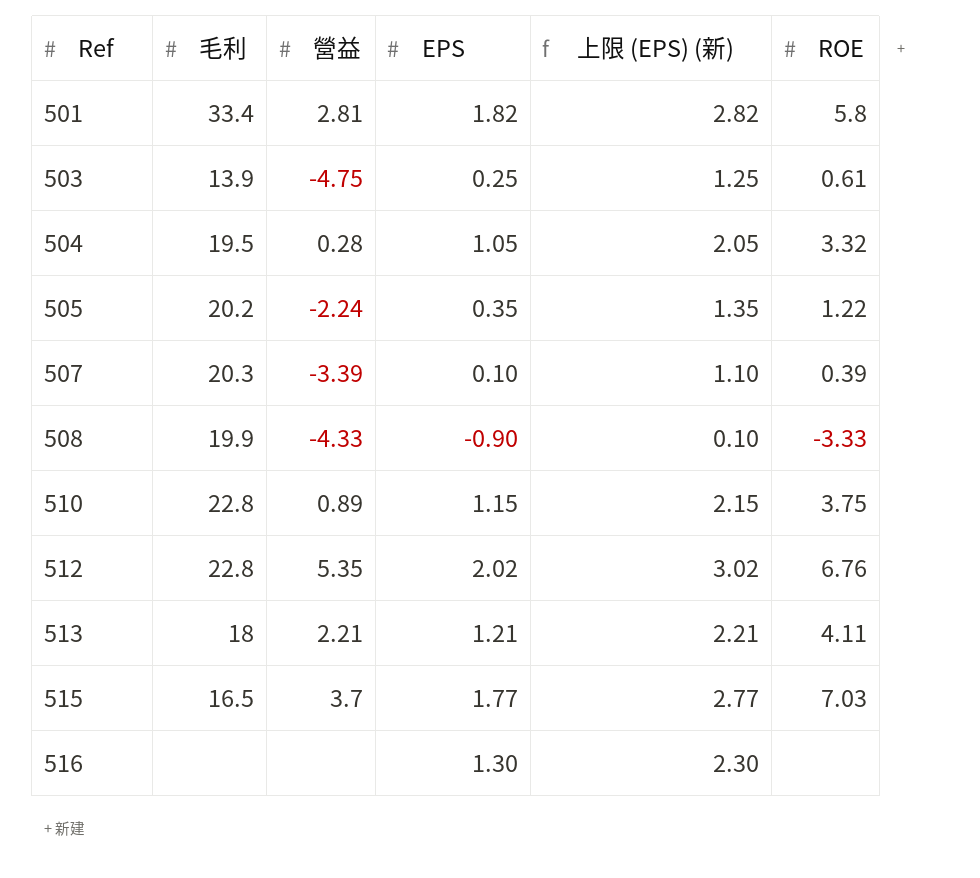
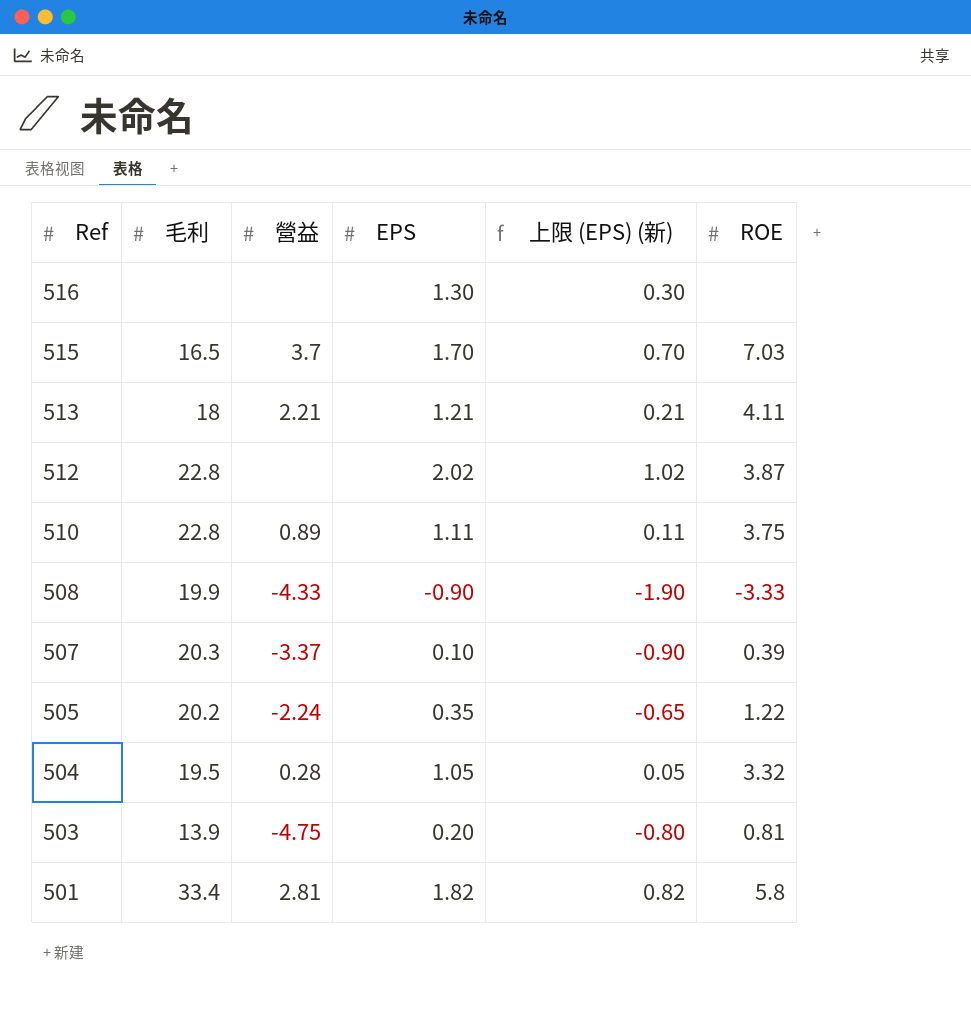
row order: Ref ascending -> Ref descending
column 上限 (EPS) (新) | formula: [EPS] + 1 -> [EPS] - 1
515 | EPS: 1.77 -> 1.70
512 | 營益: 5.35 -> none
512 | ROE: 6.76 -> 3.87
510 | EPS: 1.15 -> 1.11
507 | 營益: -3.39 -> -3.37
503 | EPS: 0.25 -> 0.20
503 | ROE: 0.61 -> 0.81

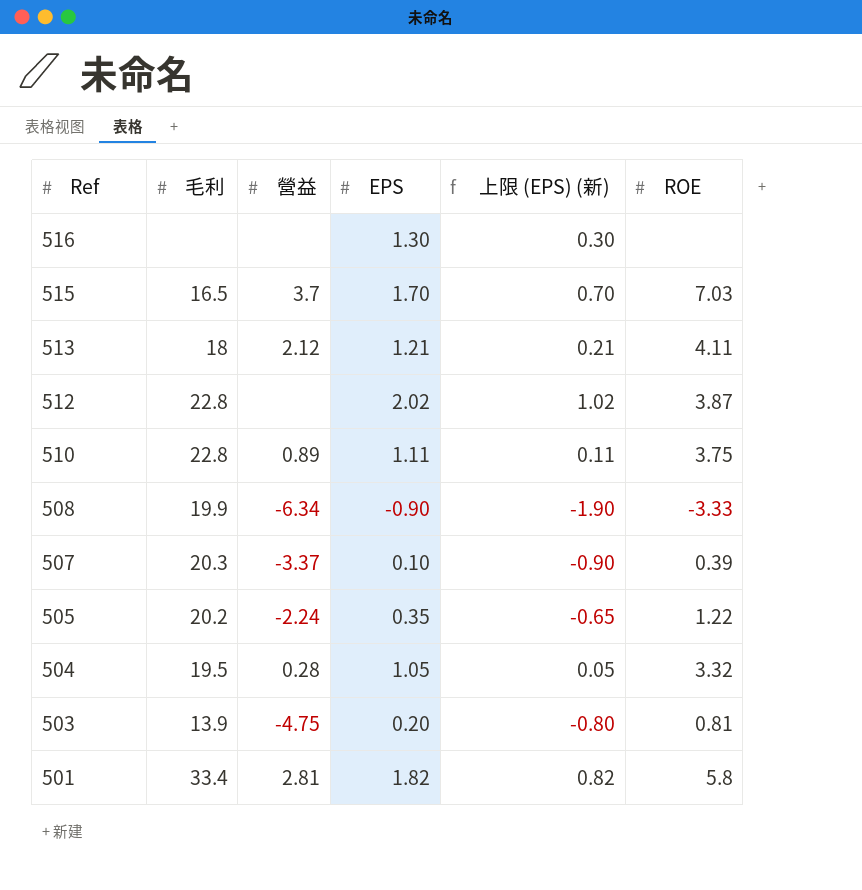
513 | 營益: 2.21 -> 2.12
508 | 營益: -4.33 -> -6.34

